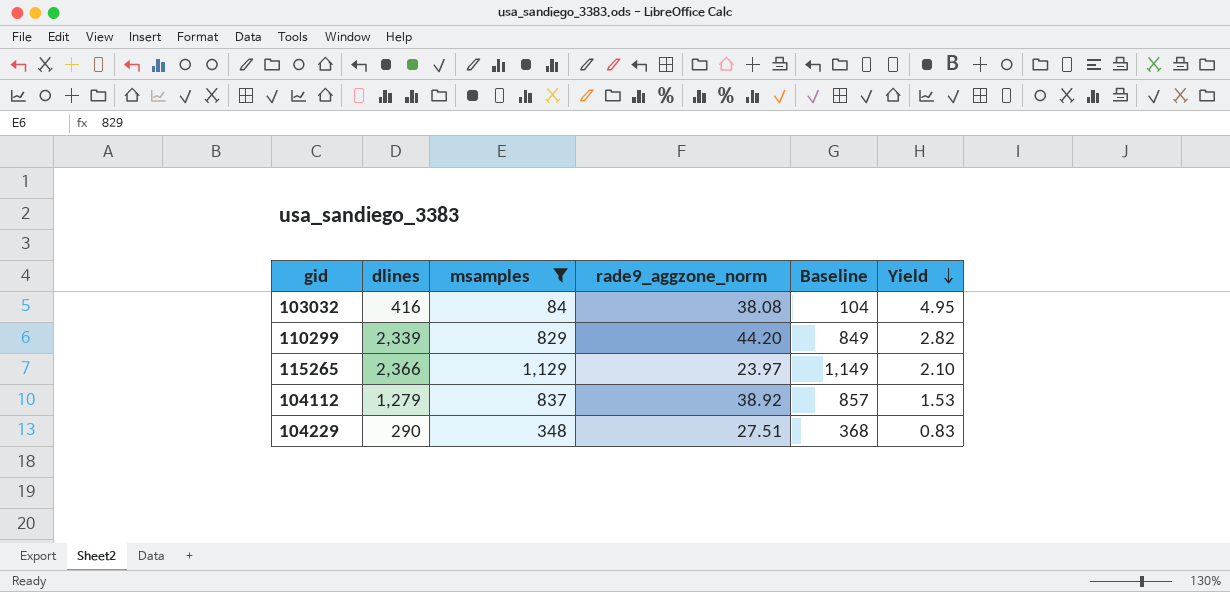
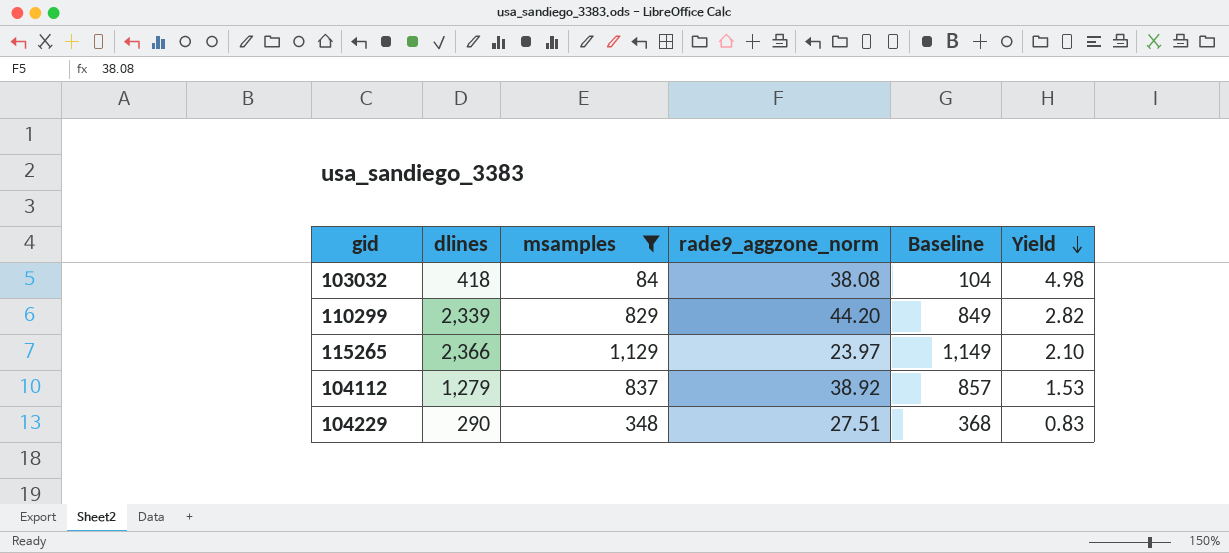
103032 | dlines: 416 -> 418
103032 | Yield: 4.95 -> 4.98

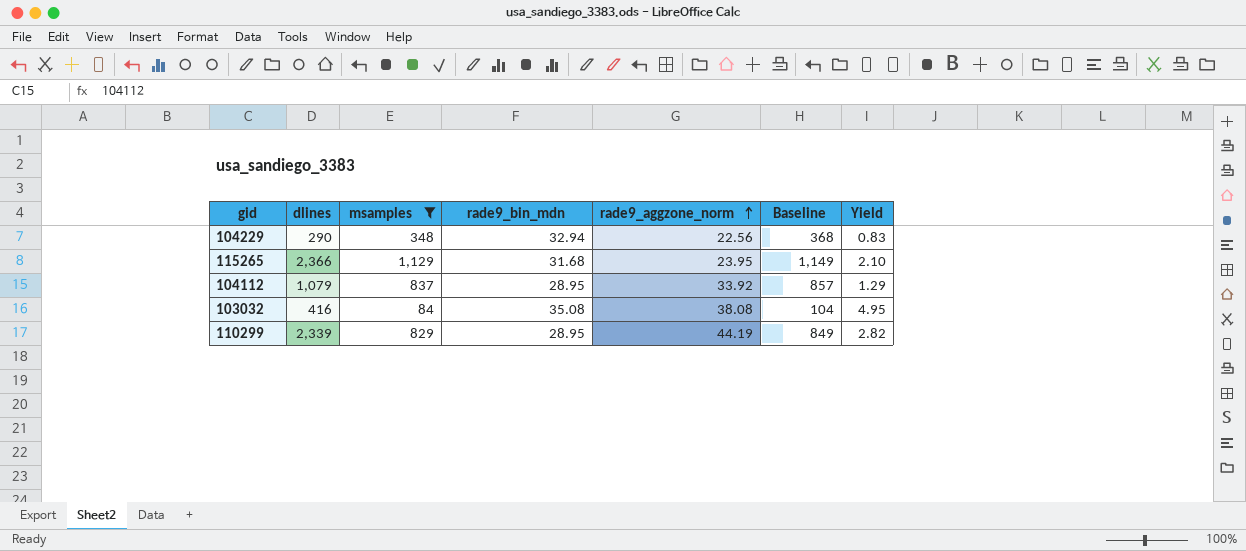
row order: Yield descending -> rade9_aggzone_norm ascending
column rade9_bin_mdn | position: none -> 4
104229 | rade9_aggzone_norm: 27.51 -> 22.56
115265 | rade9_aggzone_norm: 23.97 -> 23.95
104112 | dlines: 1,279 -> 1,079
104112 | rade9_aggzone_norm: 38.92 -> 33.92
104112 | Yield: 1.53 -> 1.29
103032 | dlines: 418 -> 416
103032 | Yield: 4.98 -> 4.95
110299 | rade9_aggzone_norm: 44.20 -> 44.19

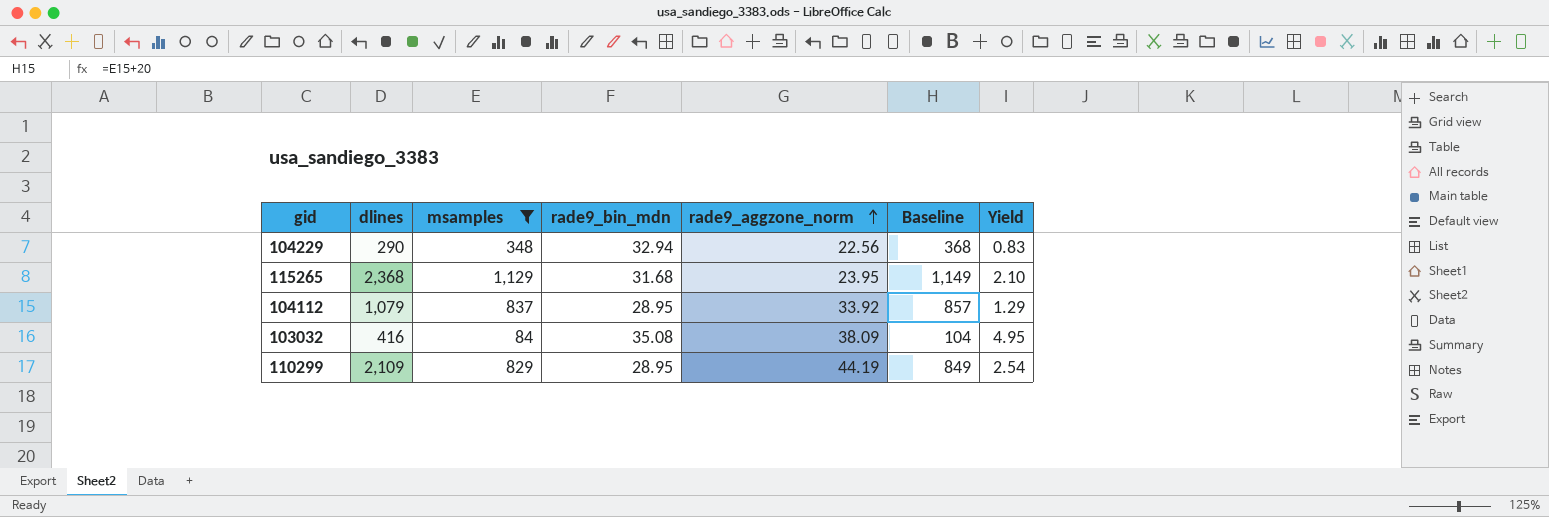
115265 | dlines: 2,366 -> 2,368
103032 | rade9_aggzone_norm: 38.08 -> 38.09
110299 | dlines: 2,339 -> 2,109
110299 | Yield: 2.82 -> 2.54

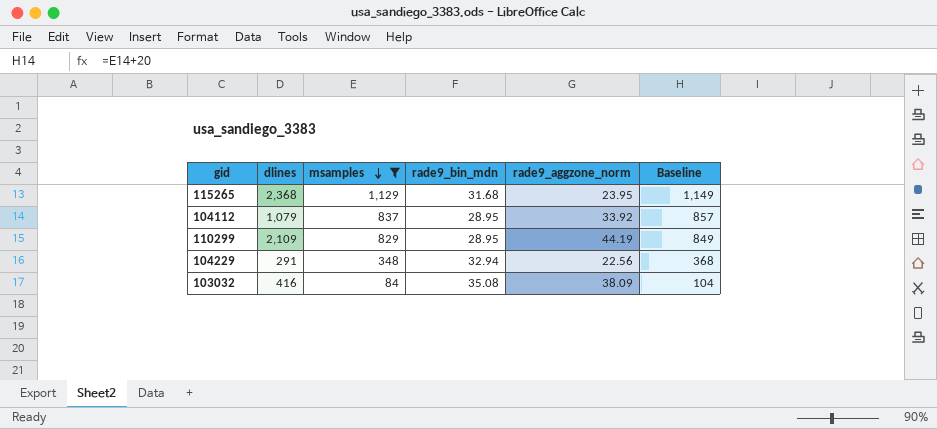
row order: rade9_aggzone_norm ascending -> msamples descending
column Yield | formula: [dlines] / [msamples] -> none
104229 | dlines: 290 -> 291

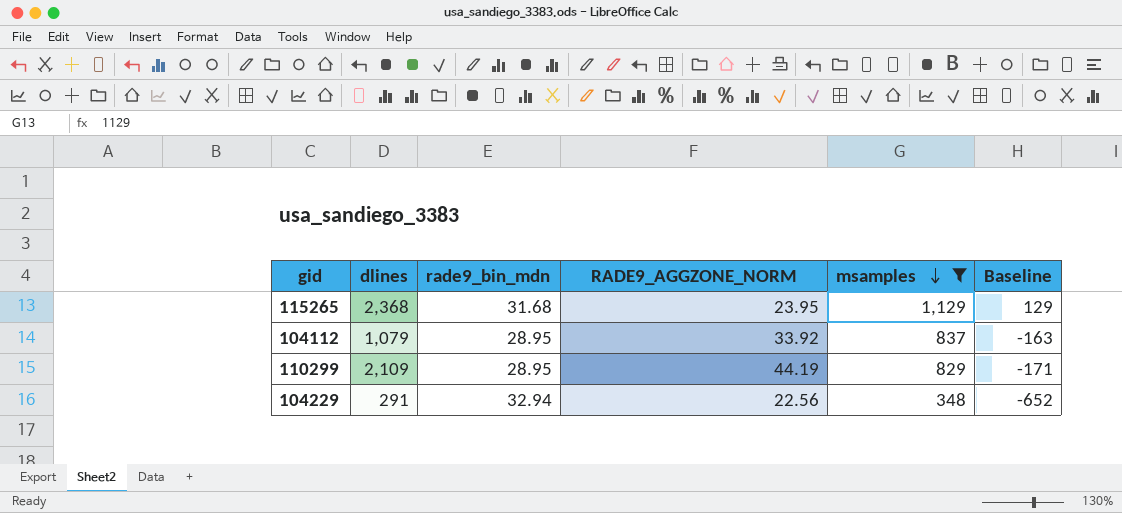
column name: rade9_aggzone_norm -> RADE9_AGGZONE_NORM
column msamples | position: 3 -> 5
column Baseline | formula: [msamples] + 20 -> [msamples] - 1000
row 103032: 416 | 84 | 35.08 | 38.09 | 104 -> none

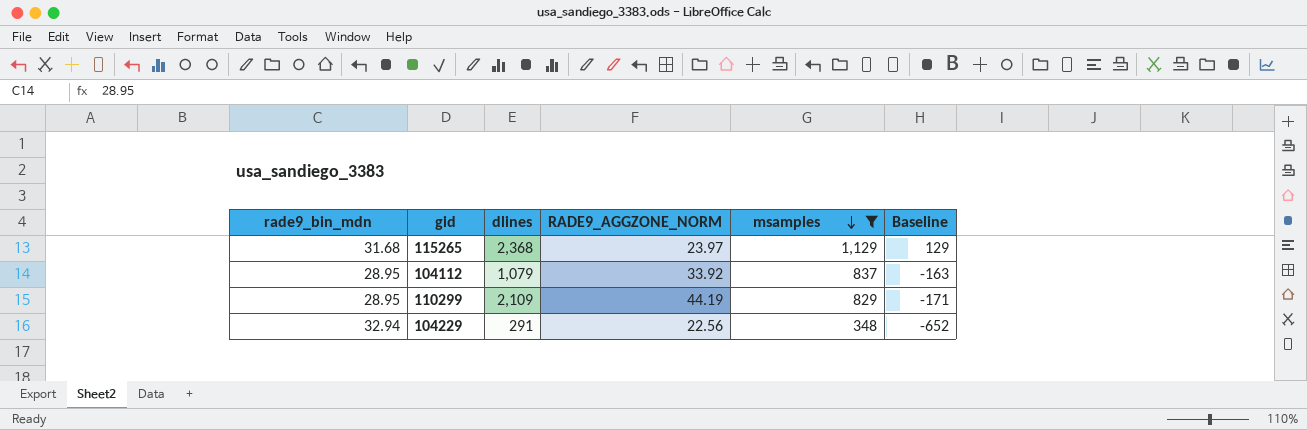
column rade9_bin_mdn | position: 3 -> 1
115265 | RADE9_AGGZONE_NORM: 23.95 -> 23.97

